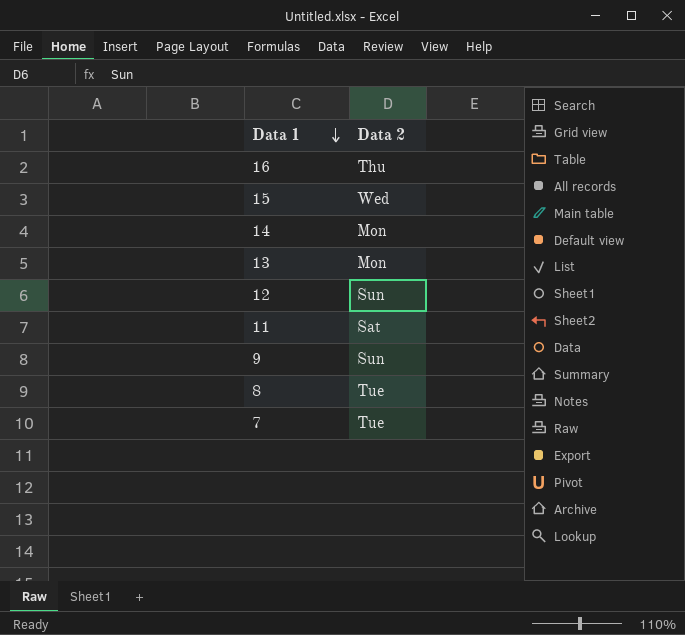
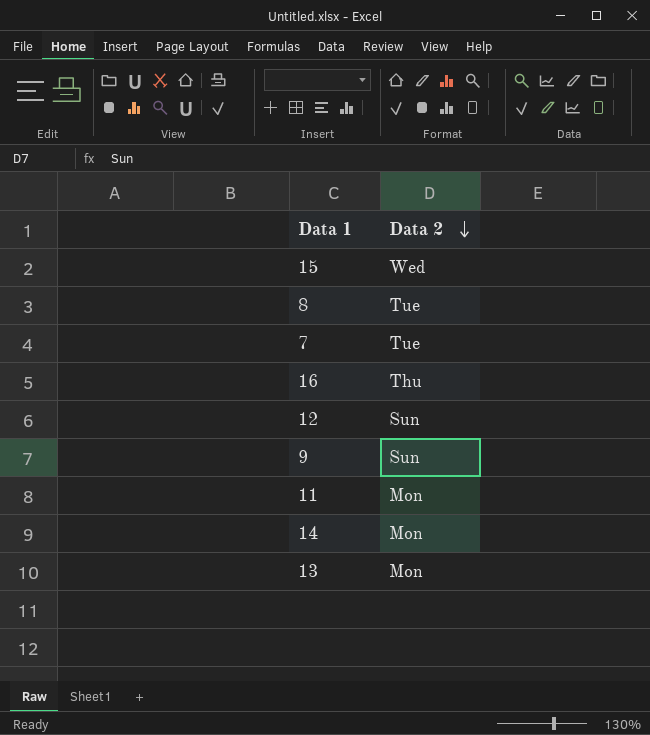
row order: Data 1 descending -> Data 2 descending
11 | Data 2: Sat -> Mon

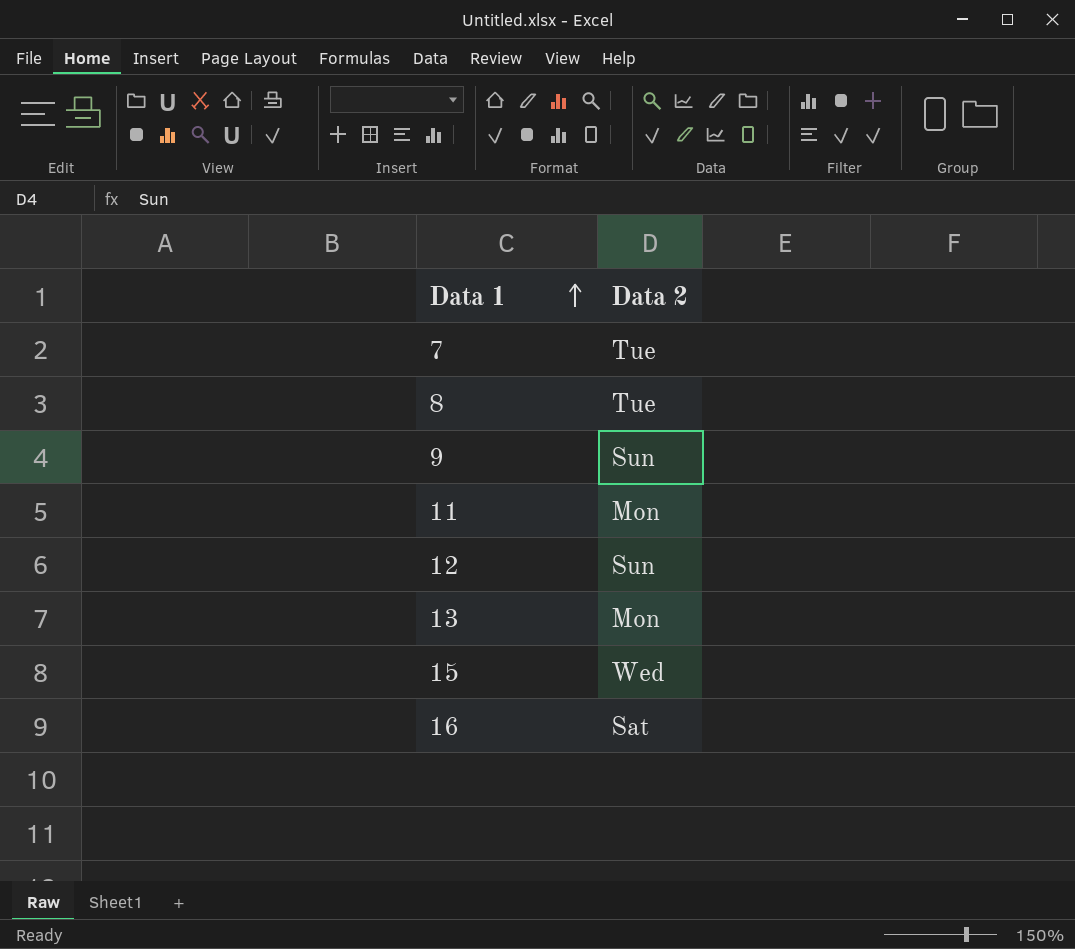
row order: Data 2 descending -> Data 1 ascending
row 14: Mon -> none
16 | Data 2: Thu -> Sat

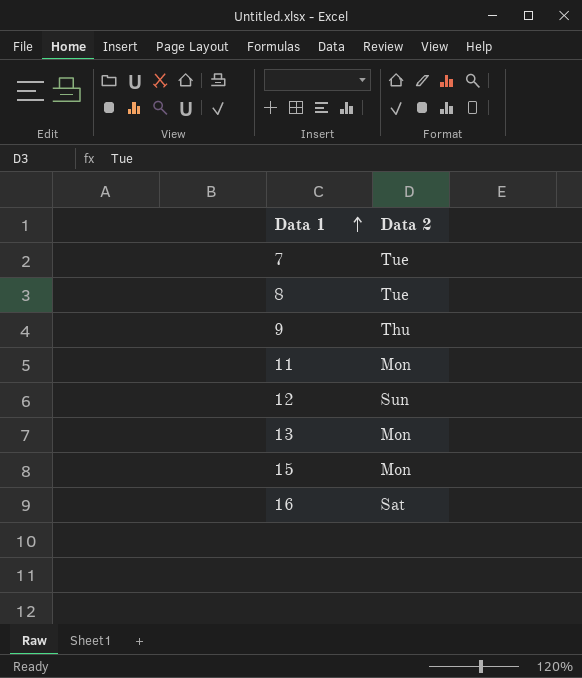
9 | Data 2: Sun -> Thu
15 | Data 2: Wed -> Mon

